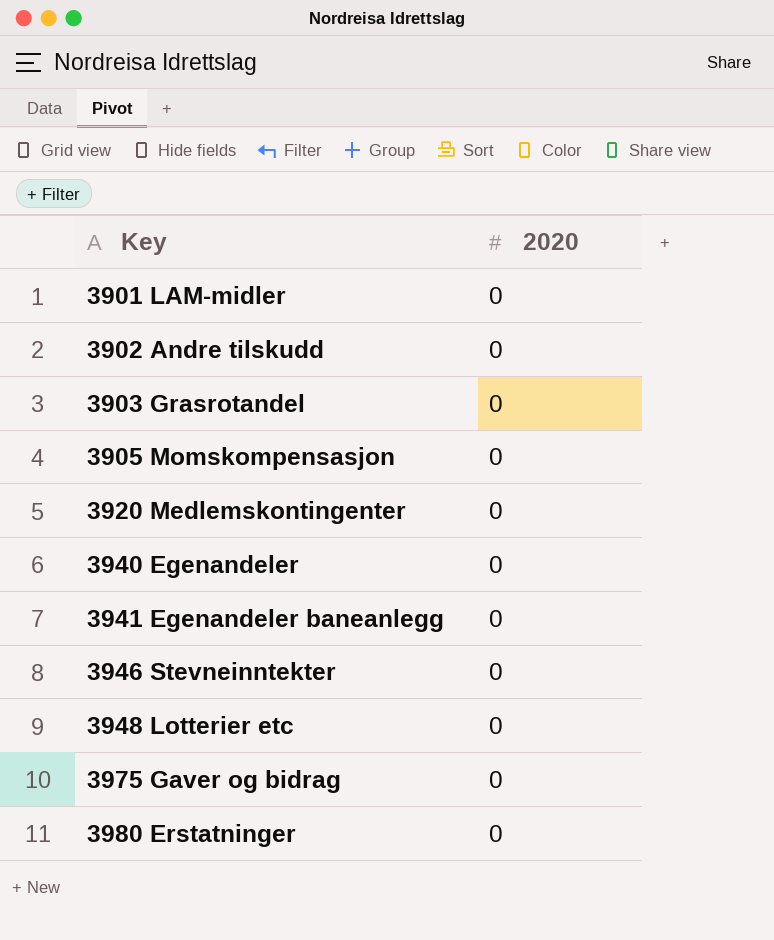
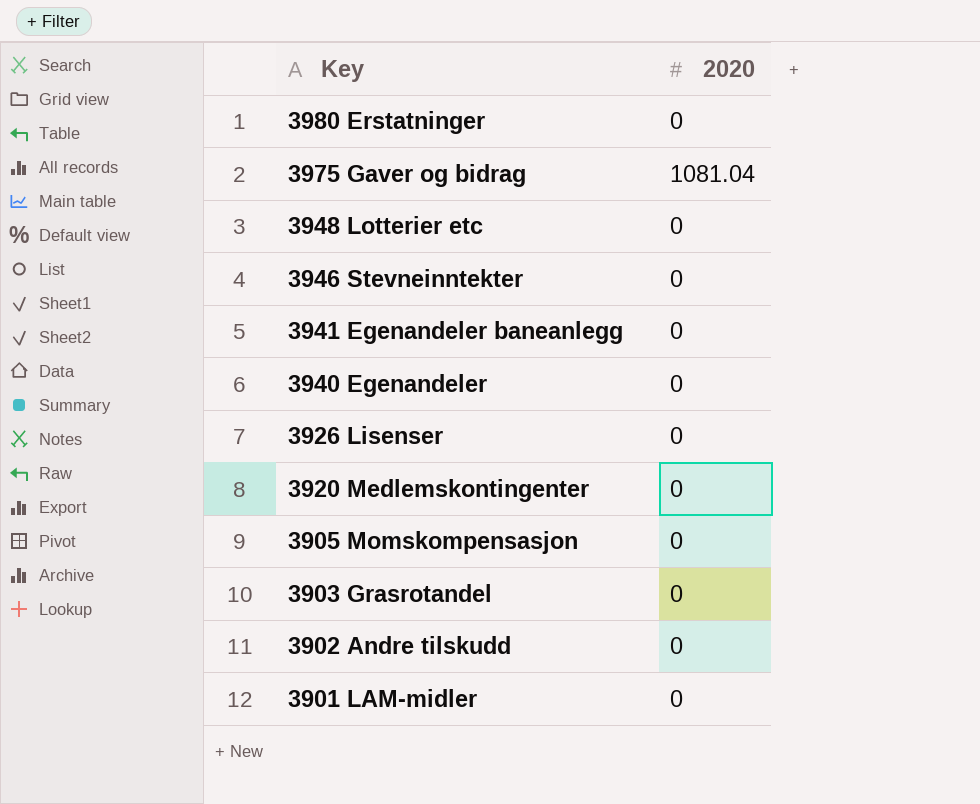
row order: Key ascending -> Key descending
3975 Gaver og bidrag | 2020: 0 -> 1081.04
row 3926 Lisenser: none -> 0

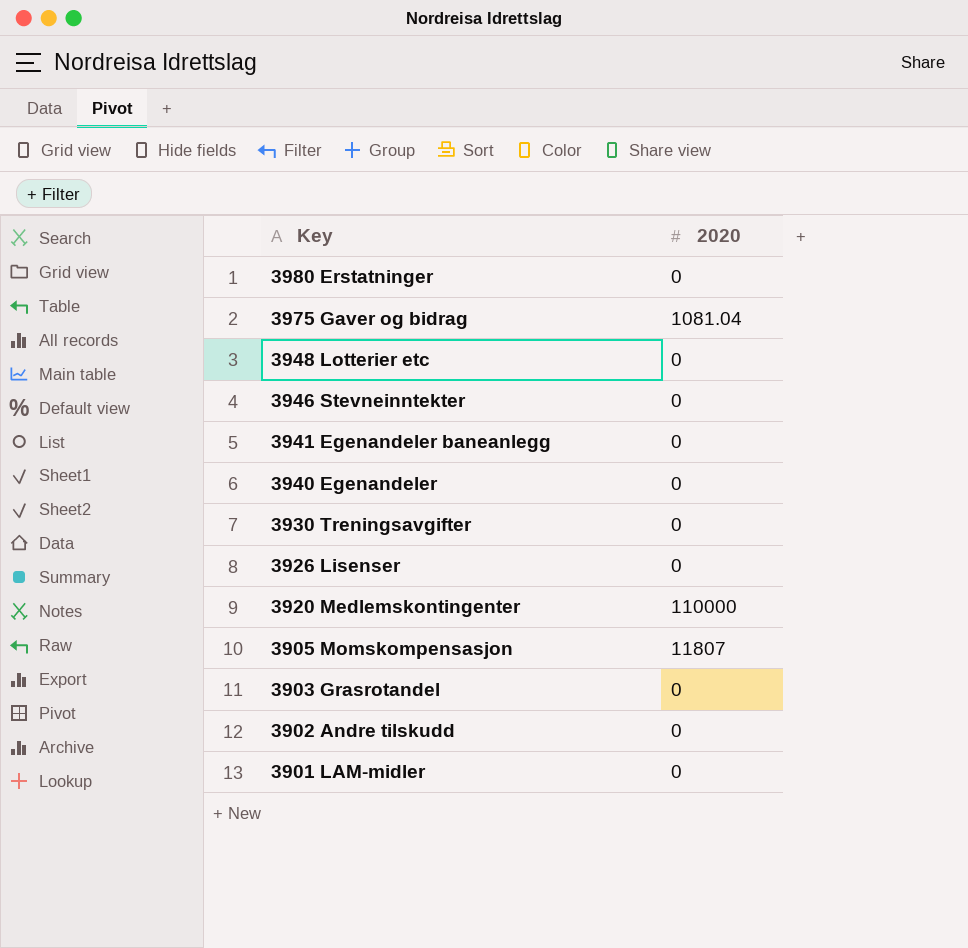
row 3930 Treningsavgifter: none -> 0
3920 Medlemskontingenter | 2020: 0 -> 110000
3905 Momskompensasjon | 2020: 0 -> 11807

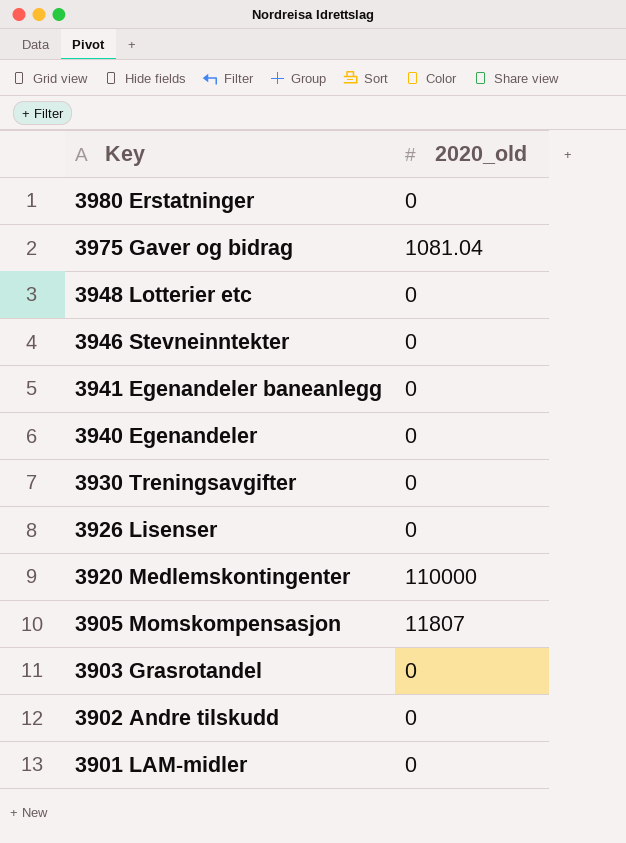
column name: 2020 -> 2020_old

